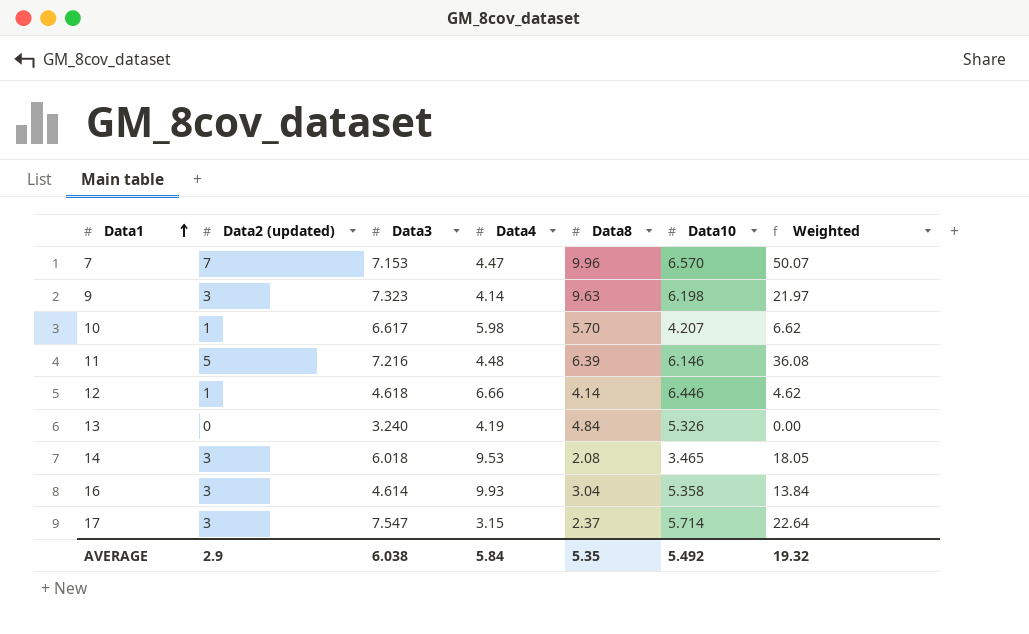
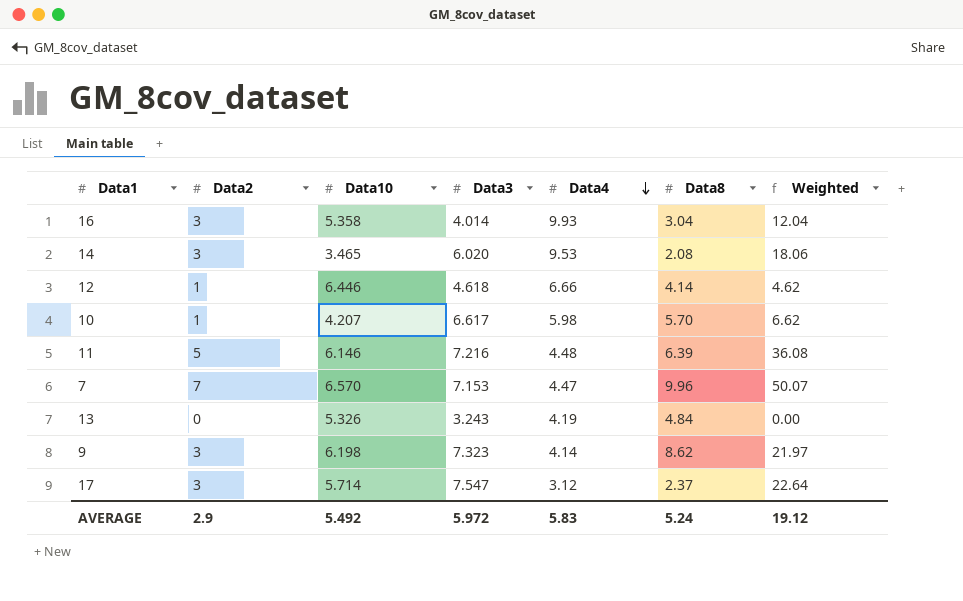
row order: Data1 ascending -> Data4 descending
column name: Data2 (updated) -> Data2
column Data10 | position: 6 -> 3
16 | Data3: 4.614 -> 4.014
16 | Weighted: 13.84 -> 12.04
14 | Data3: 6.018 -> 6.020
14 | Weighted: 18.05 -> 18.06
13 | Data3: 3.240 -> 3.243
9 | Data8: 9.63 -> 8.62
17 | Data4: 3.15 -> 3.12
AVERAGE | Data3: 6.038 -> 5.972
AVERAGE | Data4: 5.84 -> 5.83
AVERAGE | Data8: 5.35 -> 5.24
AVERAGE | Weighted: 19.32 -> 19.12

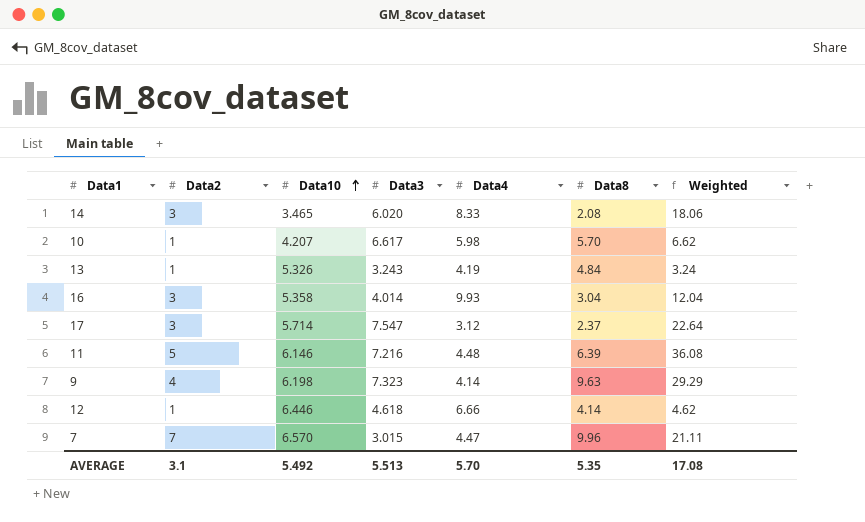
row order: Data4 descending -> Data10 ascending
14 | Data4: 9.53 -> 8.33
13 | Data2: 0 -> 1
13 | Weighted: 0.00 -> 3.24
9 | Data2: 3 -> 4
9 | Data8: 8.62 -> 9.63
9 | Weighted: 21.97 -> 29.29
7 | Data3: 7.153 -> 3.015
7 | Weighted: 50.07 -> 21.11
AVERAGE | Data2: 2.9 -> 3.1
AVERAGE | Data3: 5.972 -> 5.513
AVERAGE | Data4: 5.83 -> 5.70
AVERAGE | Data8: 5.24 -> 5.35
AVERAGE | Weighted: 19.12 -> 17.08

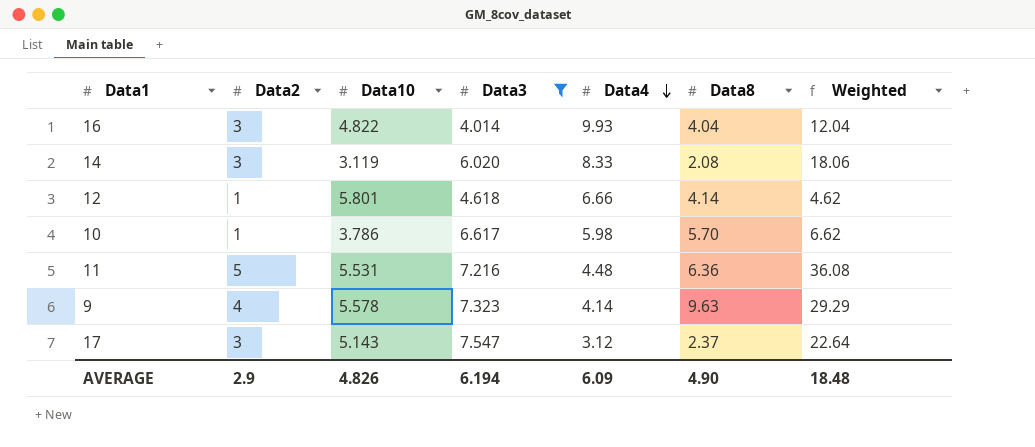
filter: none -> Data3 >= 4.014
row order: Data10 ascending -> Data4 descending
16 | Data10: 5.358 -> 4.822
16 | Data8: 3.04 -> 4.04
14 | Data10: 3.465 -> 3.119
12 | Data10: 6.446 -> 5.801
10 | Data10: 4.207 -> 3.786
11 | Data10: 6.146 -> 5.531
11 | Data8: 6.39 -> 6.36
9 | Data10: 6.198 -> 5.578
17 | Data10: 5.714 -> 5.143
AVERAGE | Data2: 3.1 -> 2.9
AVERAGE | Data10: 5.492 -> 4.826
AVERAGE | Data3: 5.513 -> 6.194
AVERAGE | Data4: 5.70 -> 6.09
AVERAGE | Data8: 5.35 -> 4.90
AVERAGE | Weighted: 17.08 -> 18.48

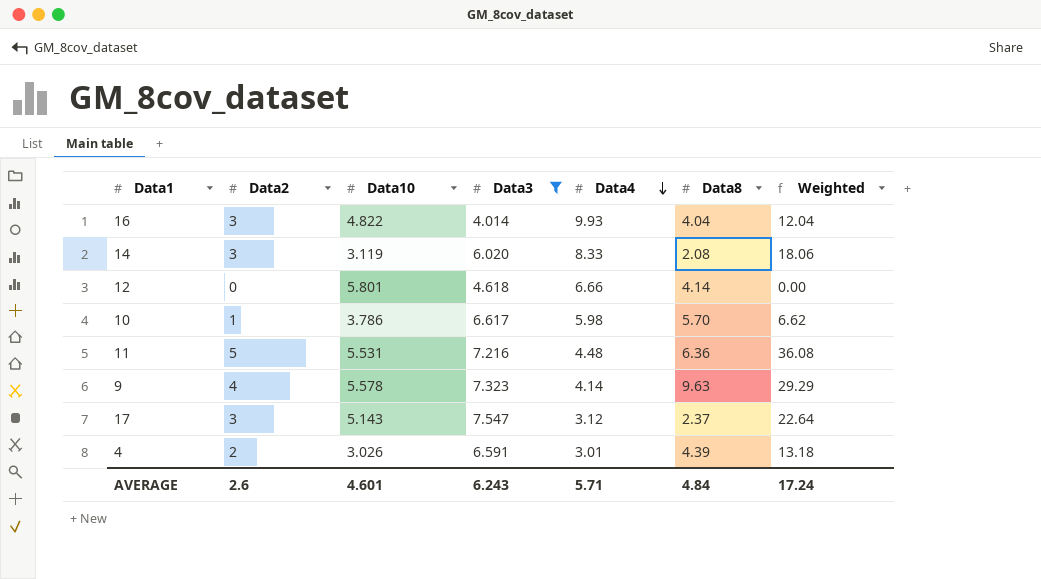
12 | Data2: 1 -> 0
12 | Weighted: 4.62 -> 0.00
row 4: none -> 2 | 3.026 | 6.591 | 3.01 | 4.39 | 13.18
AVERAGE | Data2: 2.9 -> 2.6
AVERAGE | Data10: 4.826 -> 4.601
AVERAGE | Data3: 6.194 -> 6.243
AVERAGE | Data4: 6.09 -> 5.71
AVERAGE | Data8: 4.90 -> 4.84
AVERAGE | Weighted: 18.48 -> 17.24

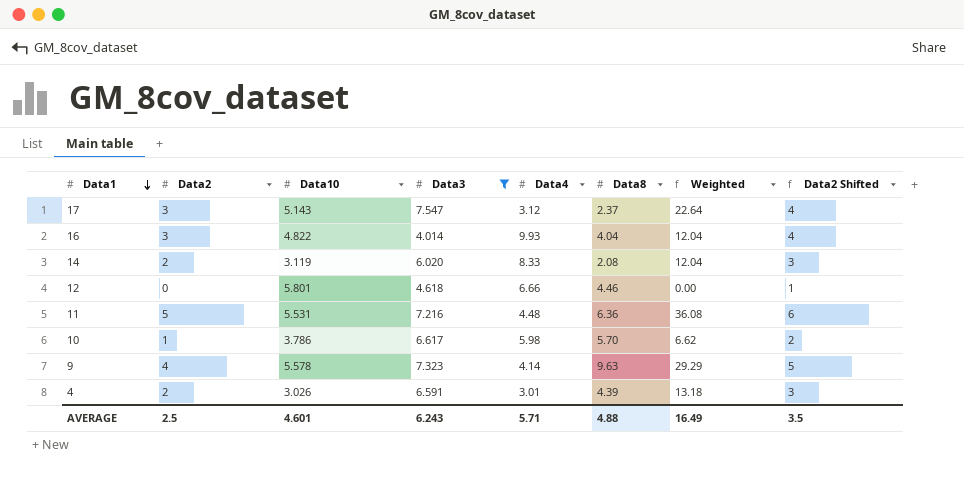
row order: Data4 descending -> Data1 descending
column Data2 Shifted | formula: none -> [Data2] + 1
14 | Data2: 3 -> 2
14 | Weighted: 18.06 -> 12.04
12 | Data8: 4.14 -> 4.46
AVERAGE | Data2: 2.6 -> 2.5
AVERAGE | Data8: 4.84 -> 4.88
AVERAGE | Weighted: 17.24 -> 16.49

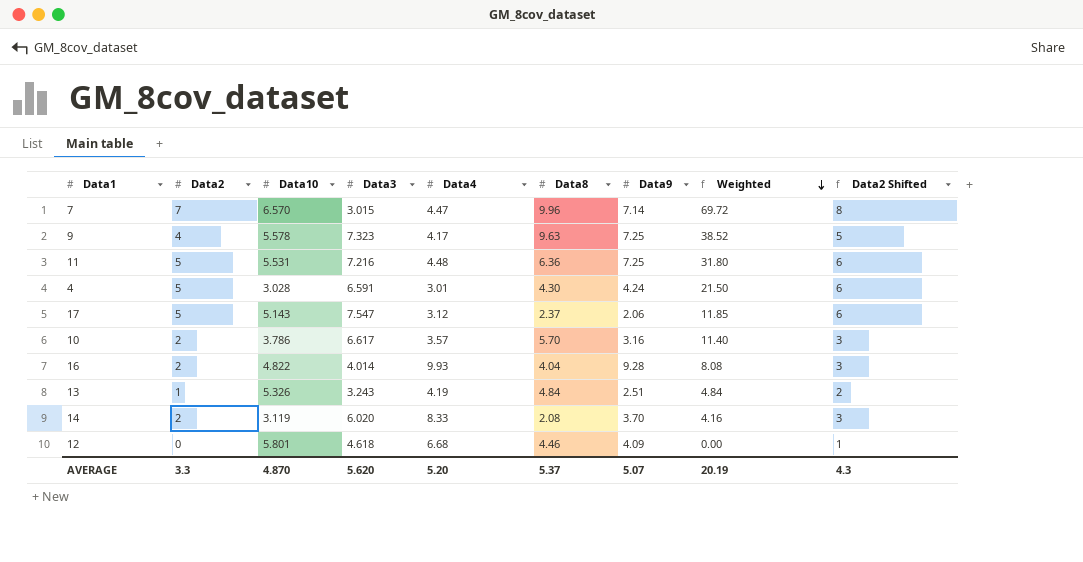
filter: Data3 >= 4.014 -> none
row order: Data1 descending -> Weighted descending
column Data9 | position: none -> 7
column Weighted | formula: [Data2] * [Data3] -> [Data2] * [Data8]
9 | Data4: 4.14 -> 4.17
4 | Data2: 2 -> 5
4 | Data10: 3.026 -> 3.028
4 | Data8: 4.39 -> 4.30
4 | Data2 Shifted: 3 -> 6
17 | Data2: 3 -> 5
17 | Data2 Shifted: 4 -> 6
10 | Data2: 1 -> 2
10 | Data4: 5.98 -> 3.57
10 | Data2 Shifted: 2 -> 3
16 | Data2: 3 -> 2
16 | Data2 Shifted: 4 -> 3
12 | Data4: 6.66 -> 6.68
AVERAGE | Data2: 2.5 -> 3.3
AVERAGE | Data10: 4.601 -> 4.870
AVERAGE | Data3: 6.243 -> 5.620
AVERAGE | Data4: 5.71 -> 5.20
AVERAGE | Data8: 4.88 -> 5.37
AVERAGE | Weighted: 16.49 -> 20.19
AVERAGE | Data2 Shifted: 3.5 -> 4.3

